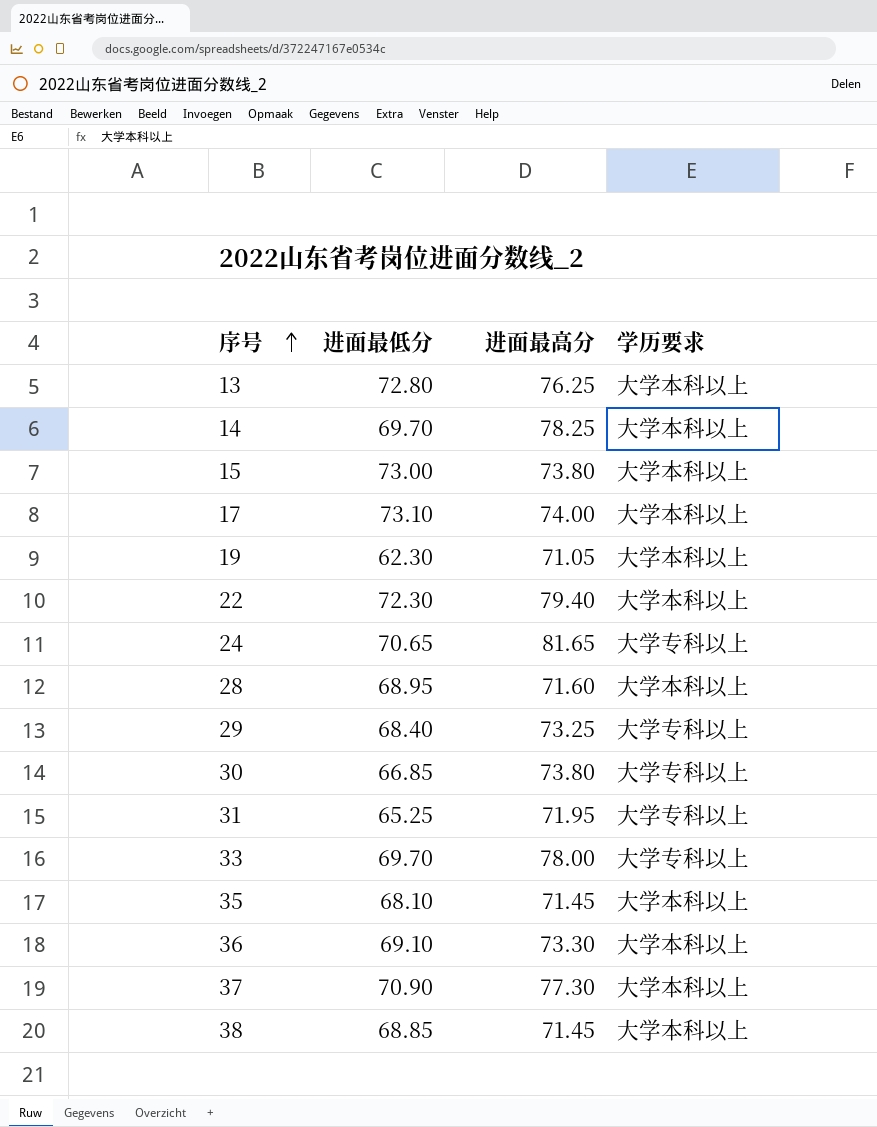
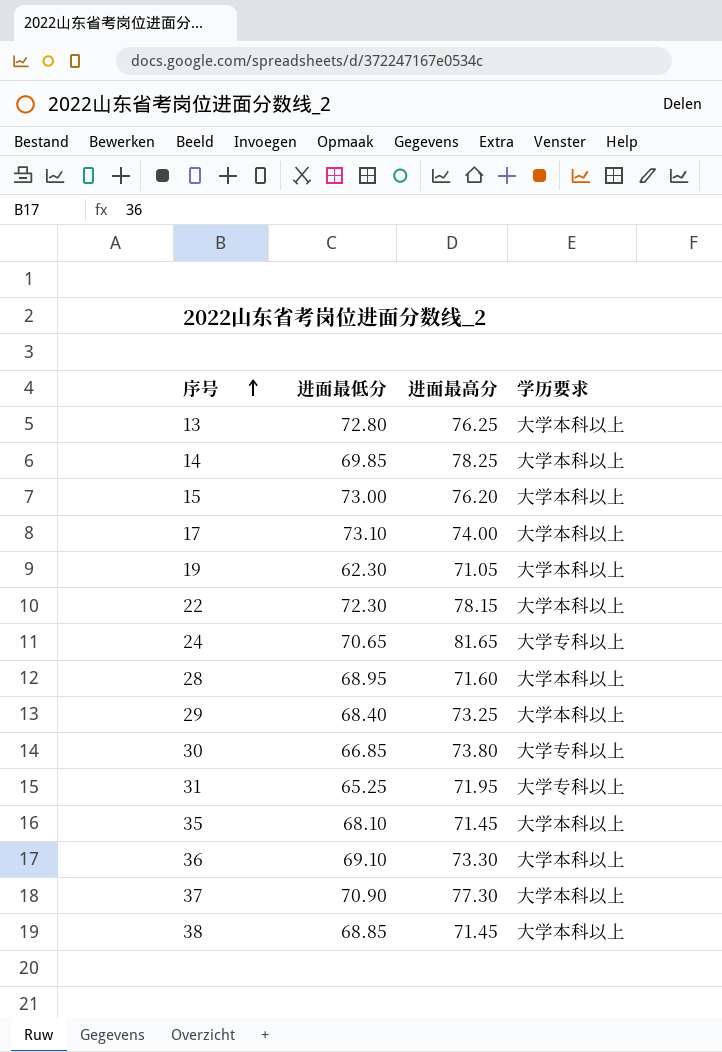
row 33: 69.70 | 78.00 | 大学专科以上 -> none
14 | 进面最低分: 69.70 -> 69.85
15 | 进面最高分: 73.80 -> 76.20
22 | 进面最高分: 79.40 -> 78.15
29 | 学历要求: 大学专科以上 -> 大学本科以上

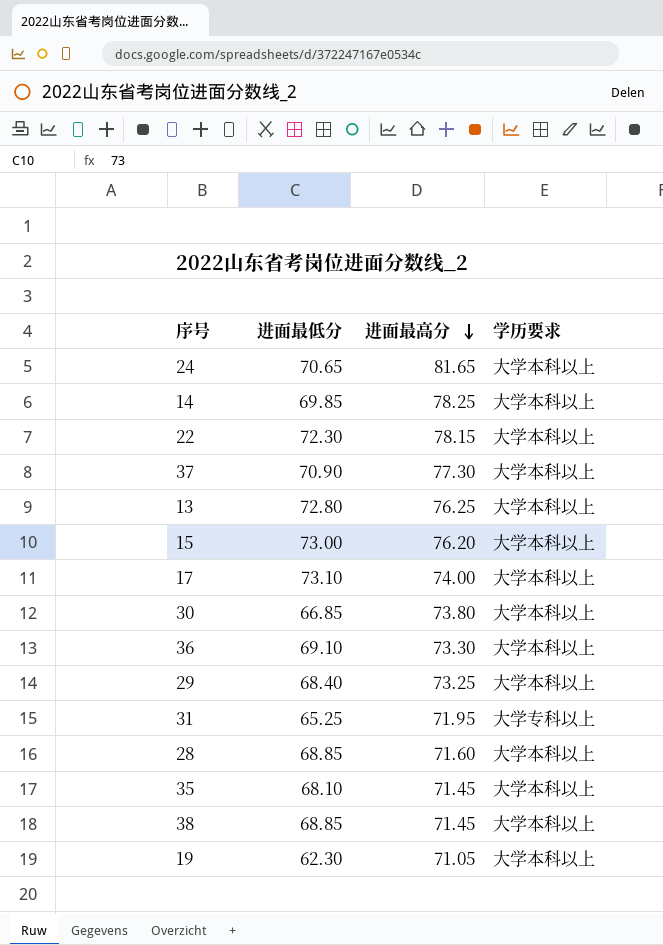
row order: 序号 ascending -> 进面最高分 descending
24 | 学历要求: 大学专科以上 -> 大学本科以上
30 | 学历要求: 大学专科以上 -> 大学本科以上
28 | 进面最低分: 68.95 -> 68.85

